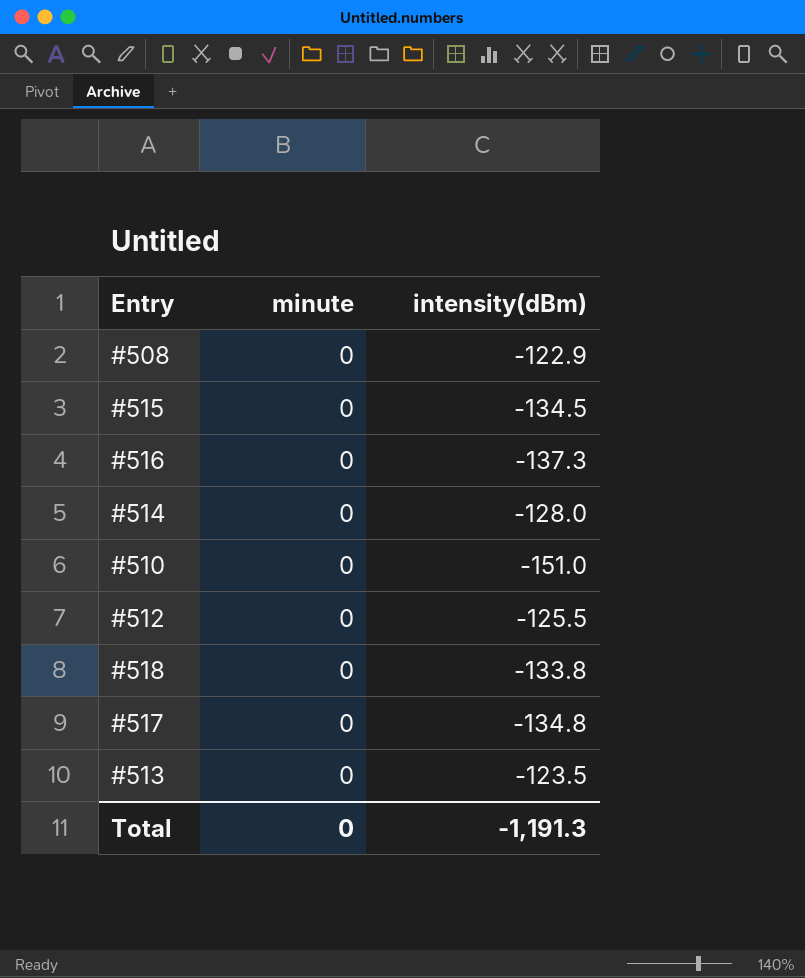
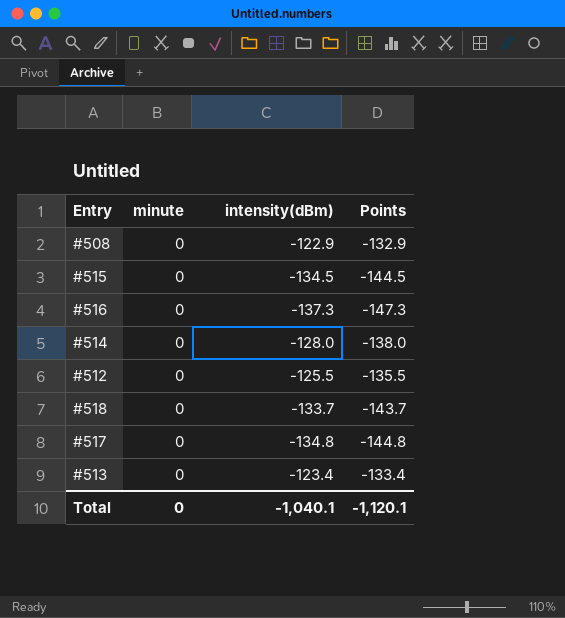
column Points | formula: none -> [intensity(dBm)] - 10
row #510: 0 | -151.0 -> none
#518 | intensity(dBm): -133.8 -> -133.7
#513 | intensity(dBm): -123.5 -> -123.4
Total | intensity(dBm): -1,191.3 -> -1,040.1

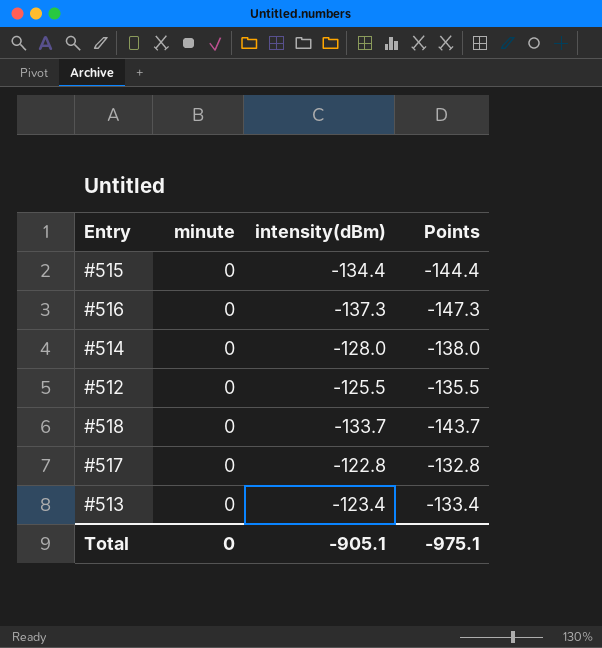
row #508: 0 | -122.9 | -132.9 -> none
#515 | intensity(dBm): -134.5 -> -134.4
#515 | Points: -144.5 -> -144.4
#517 | intensity(dBm): -134.8 -> -122.8
#517 | Points: -144.8 -> -132.8
Total | intensity(dBm): -1,040.1 -> -905.1
Total | Points: -1,120.1 -> -975.1

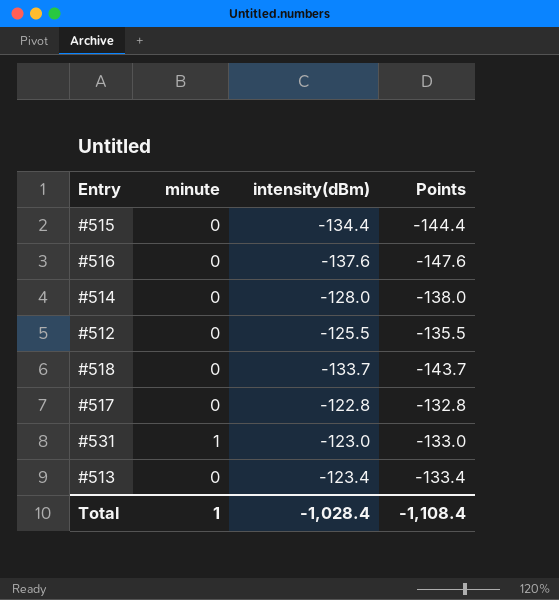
#516 | intensity(dBm): -137.3 -> -137.6
#516 | Points: -147.3 -> -147.6
row #531: none -> 1 | -123.0 | -133.0
Total | minute: 0 -> 1
Total | intensity(dBm): -905.1 -> -1,028.4
Total | Points: -975.1 -> -1,108.4

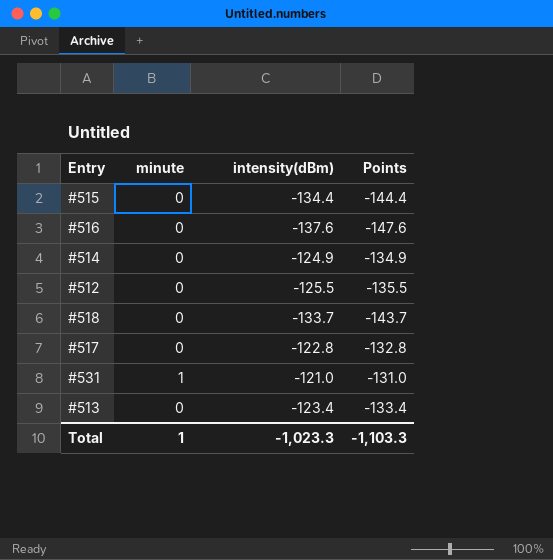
#514 | intensity(dBm): -128.0 -> -124.9
#514 | Points: -138.0 -> -134.9
#531 | intensity(dBm): -123.0 -> -121.0
#531 | Points: -133.0 -> -131.0
Total | intensity(dBm): -1,028.4 -> -1,023.3
Total | Points: -1,108.4 -> -1,103.3

